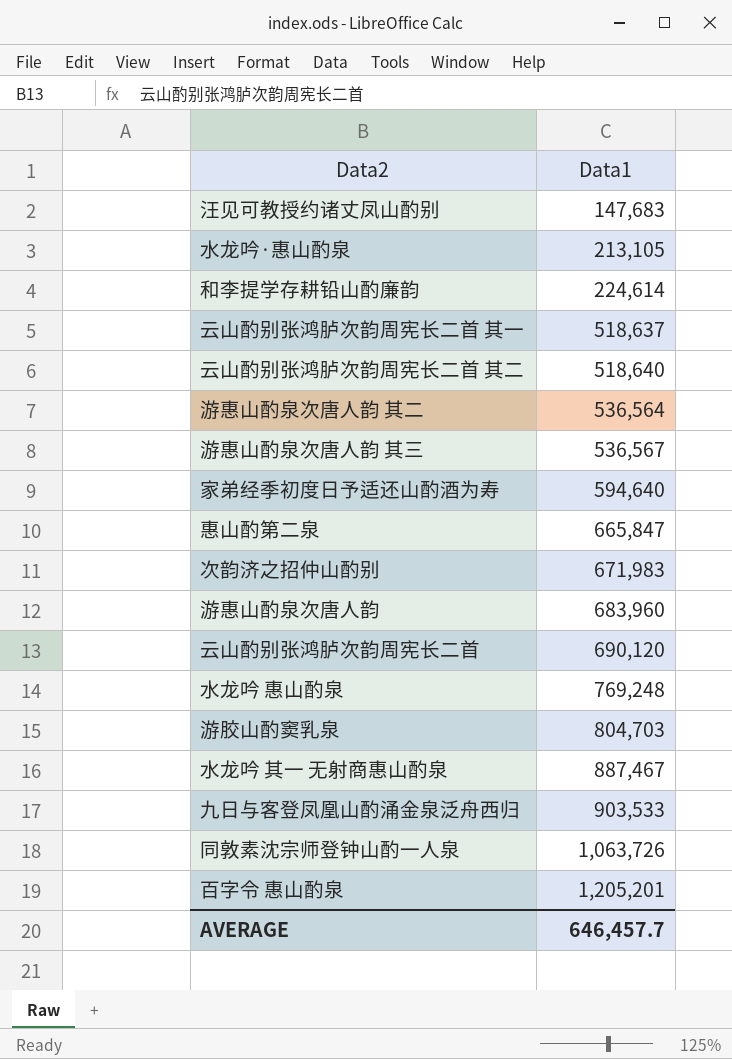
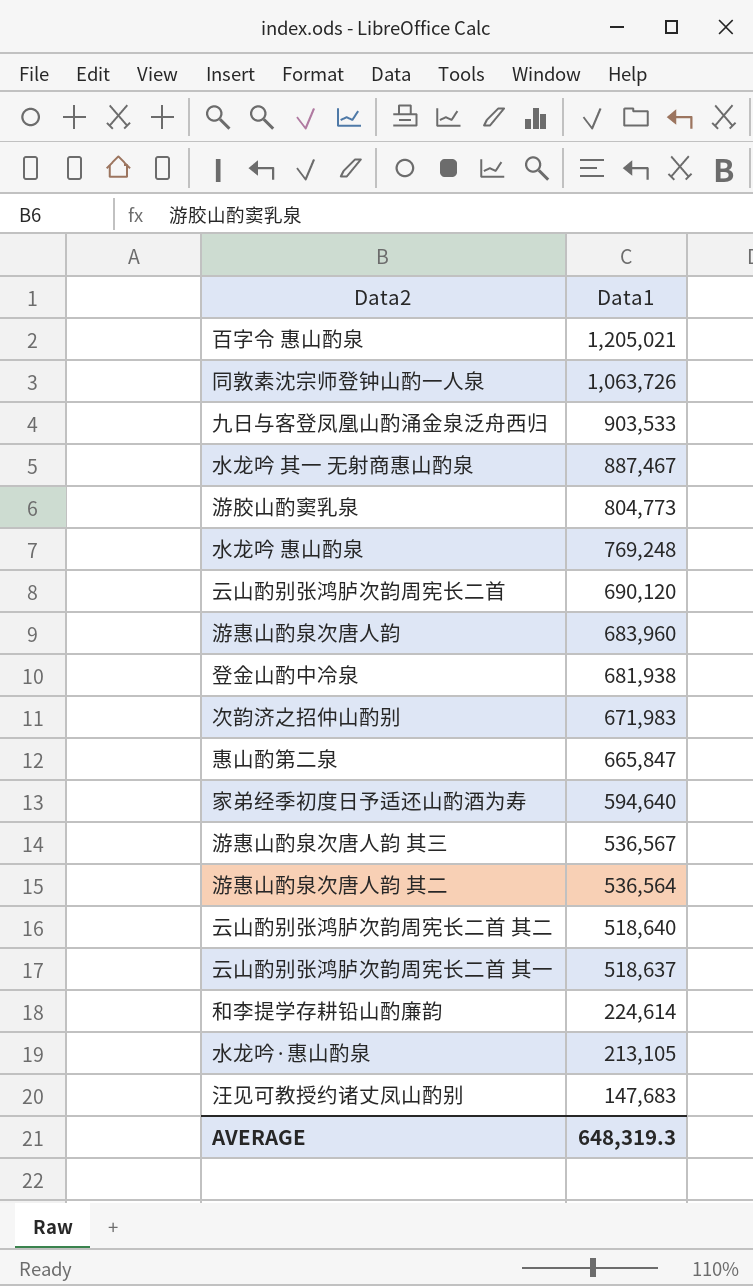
row order: Data1 ascending -> Data1 descending
百字令 惠山酌泉 | Data1: 1,205,201 -> 1,205,021
游胶山酌窦乳泉 | Data1: 804,703 -> 804,773
row 登金山酌中冷泉: none -> 681,938
AVERAGE | Data1: 646,457.7 -> 648,319.3

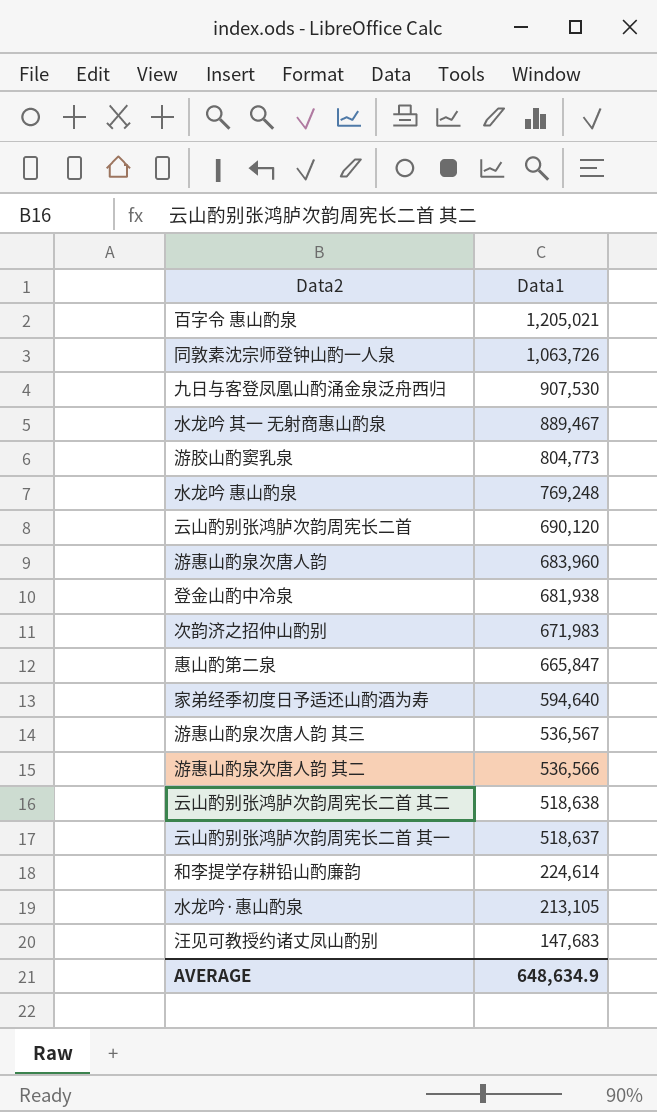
九日与客登凤凰山酌涌金泉泛舟西归 | Data1: 903,533 -> 907,530
水龙吟 其一 无射商惠山酌泉 | Data1: 887,467 -> 889,467
游惠山酌泉次唐人韵 其二 | Data1: 536,564 -> 536,566
云山酌别张鸿胪次韵周宪长二首 其二 | Data1: 518,640 -> 518,638
AVERAGE | Data1: 648,319.3 -> 648,634.9

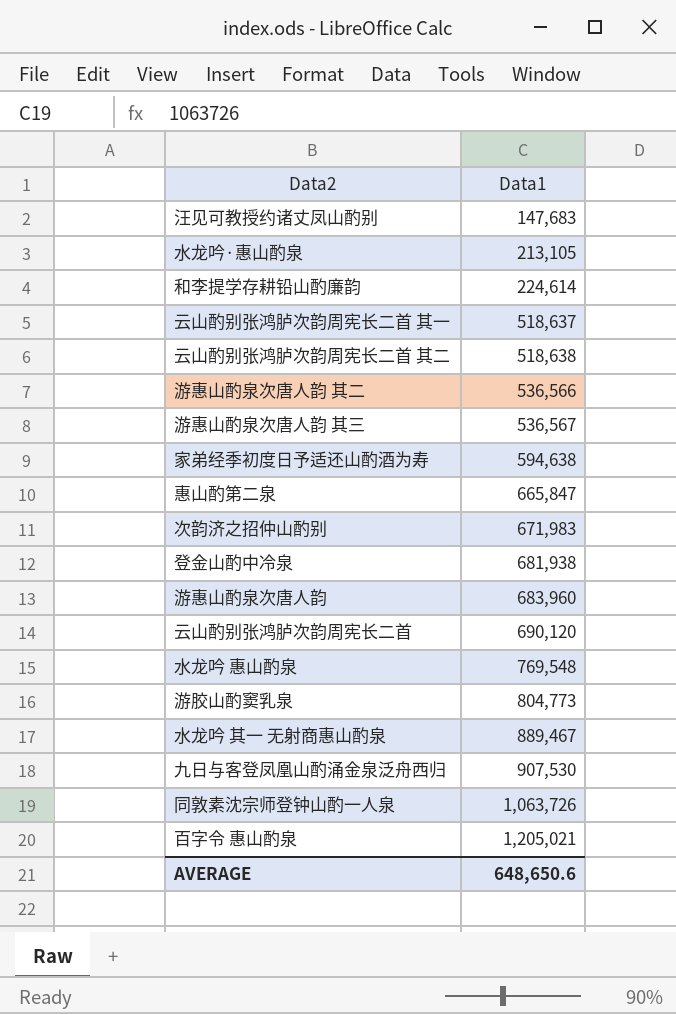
row order: Data1 descending -> Data1 ascending
家弟经季初度日予适还山酌酒为寿 | Data1: 594,640 -> 594,638
水龙吟 惠山酌泉 | Data1: 769,248 -> 769,548
AVERAGE | Data1: 648,634.9 -> 648,650.6

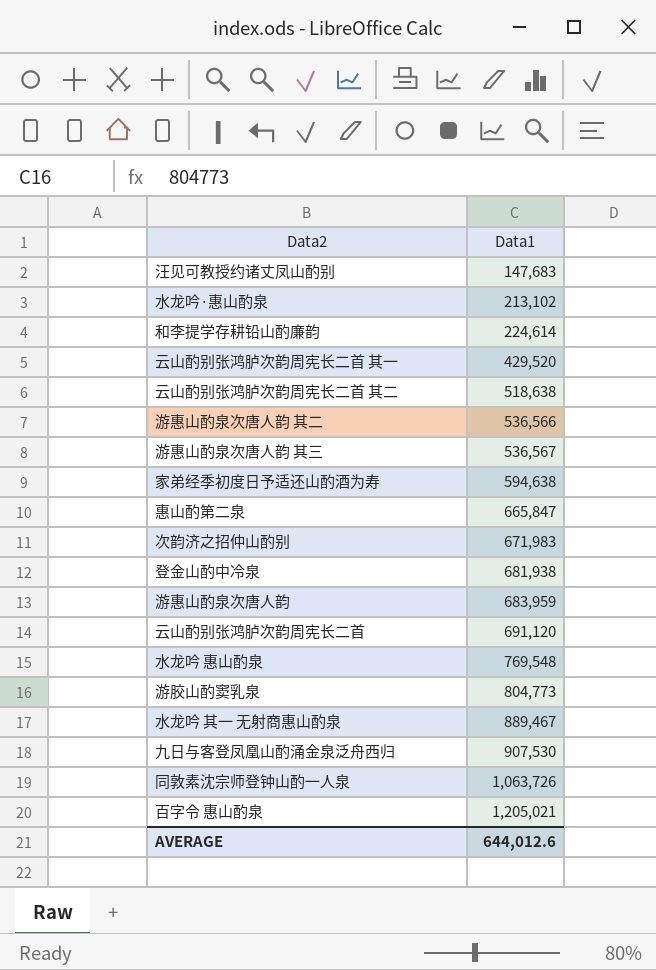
水龙吟·惠山酌泉 | Data1: 213,105 -> 213,102
云山酌别张鸿胪次韵周宪长二首 其一 | Data1: 518,637 -> 429,520
游惠山酌泉次唐人韵 | Data1: 683,960 -> 683,959
云山酌别张鸿胪次韵周宪长二首 | Data1: 690,120 -> 691,120
AVERAGE | Data1: 648,650.6 -> 644,012.6

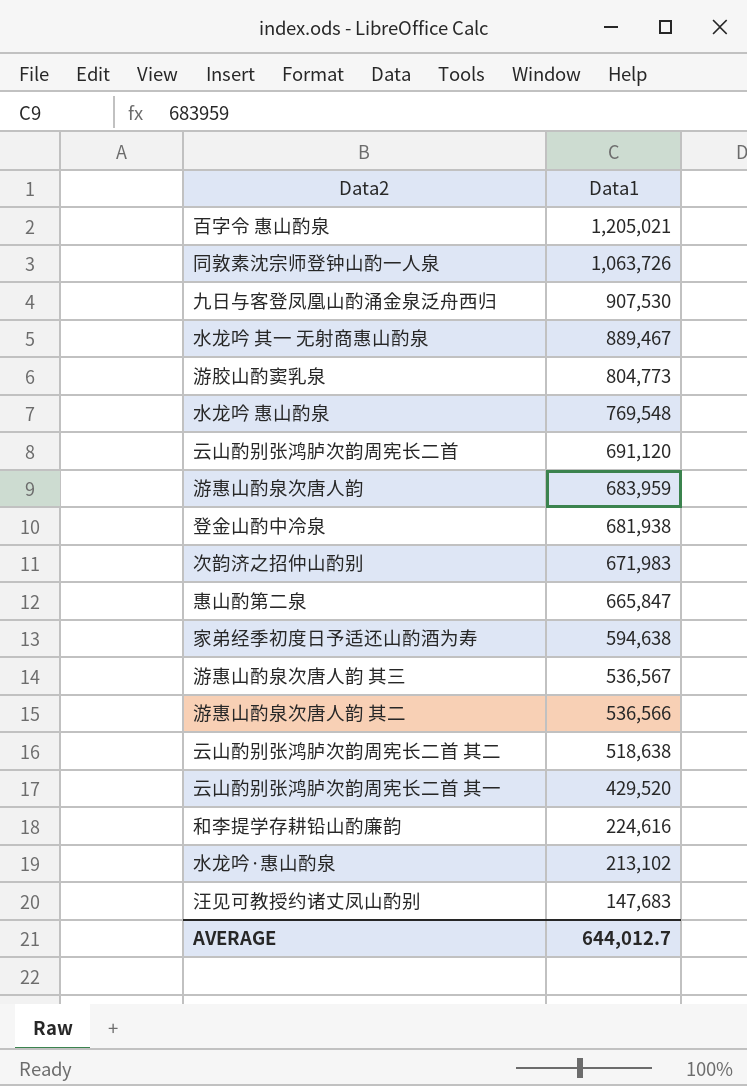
row order: Data1 ascending -> Data1 descending
和李提学存耕铅山酌廉韵 | Data1: 224,614 -> 224,616
AVERAGE | Data1: 644,012.6 -> 644,012.7

